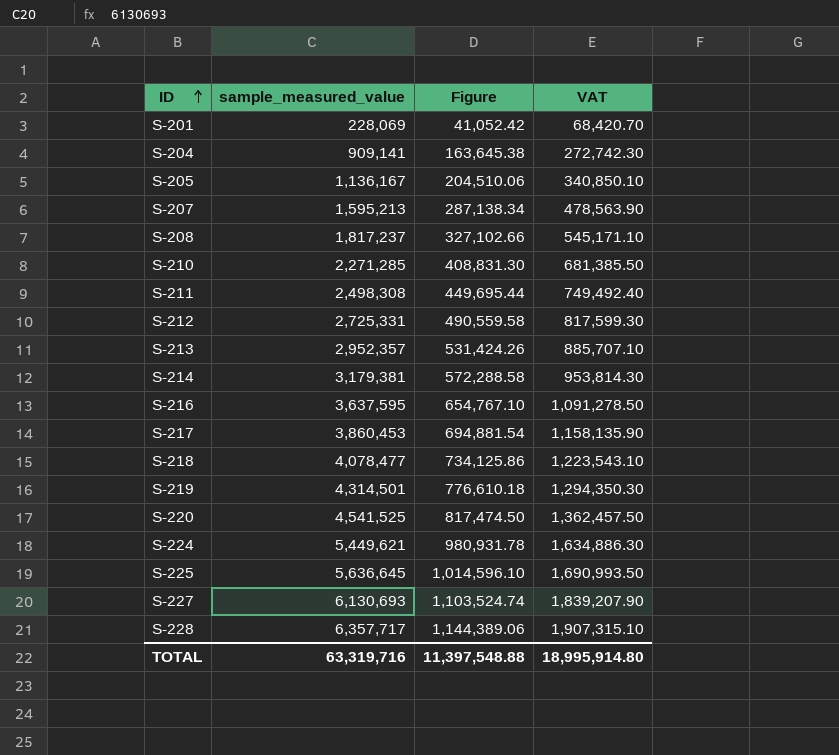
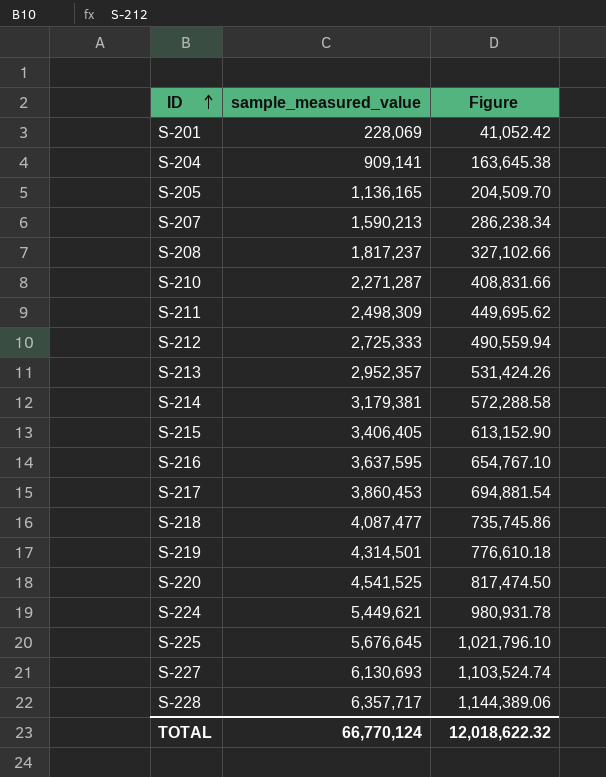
column VAT | formula: [sample_measured_value] * 0.3 -> none
S-205 | sample_measured_value: 1,136,167 -> 1,136,165
S-205 | Figure: 204,510.06 -> 204,509.70
S-207 | sample_measured_value: 1,595,213 -> 1,590,213
S-207 | Figure: 287,138.34 -> 286,238.34
S-210 | sample_measured_value: 2,271,285 -> 2,271,287
S-210 | Figure: 408,831.30 -> 408,831.66
S-211 | sample_measured_value: 2,498,308 -> 2,498,309
S-211 | Figure: 449,695.44 -> 449,695.62
S-212 | sample_measured_value: 2,725,331 -> 2,725,333
S-212 | Figure: 490,559.58 -> 490,559.94
row S-215: none -> 3,406,405 | 613,152.90
S-218 | sample_measured_value: 4,078,477 -> 4,087,477
S-218 | Figure: 734,125.86 -> 735,745.86
S-225 | sample_measured_value: 5,636,645 -> 5,676,645
S-225 | Figure: 1,014,596.10 -> 1,021,796.10
TOTAL | sample_measured_value: 63,319,716 -> 66,770,124
TOTAL | Figure: 11,397,548.88 -> 12,018,622.32

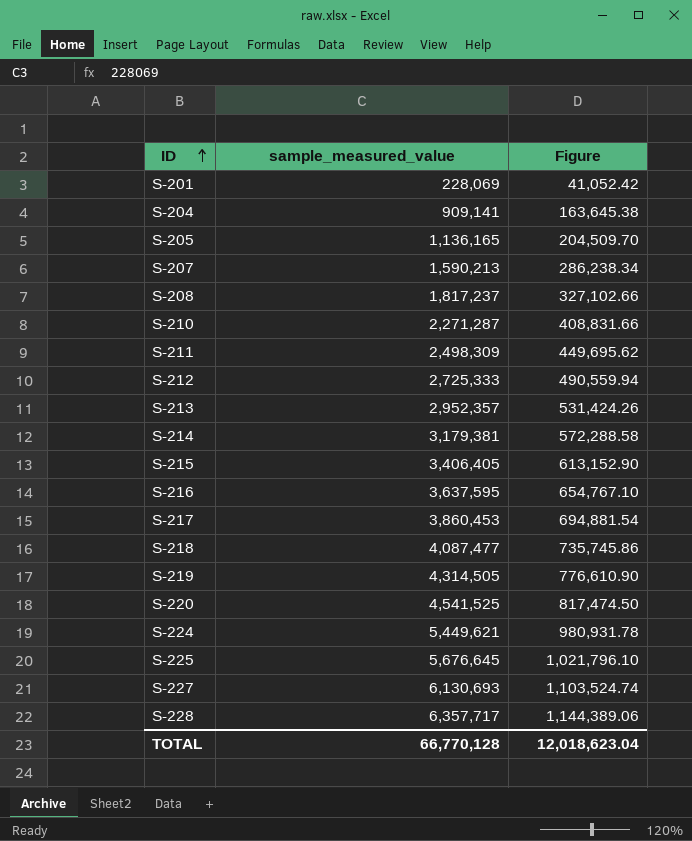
S-219 | sample_measured_value: 4,314,501 -> 4,314,505
S-219 | Figure: 776,610.18 -> 776,610.90
TOTAL | sample_measured_value: 66,770,124 -> 66,770,128
TOTAL | Figure: 12,018,622.32 -> 12,018,623.04

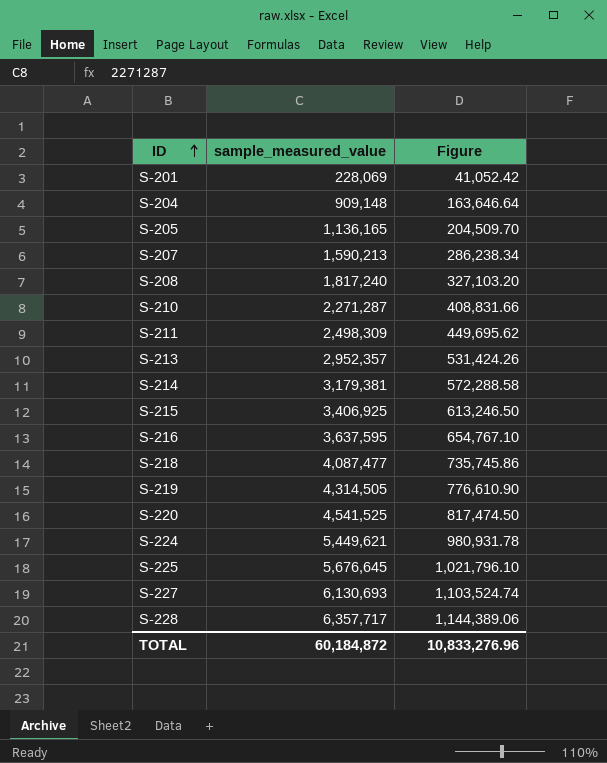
row S-212: 2,725,333 | 490,559.94 -> none
row S-217: 3,860,453 | 694,881.54 -> none
S-204 | sample_measured_value: 909,141 -> 909,148
S-204 | Figure: 163,645.38 -> 163,646.64
S-208 | sample_measured_value: 1,817,237 -> 1,817,240
S-208 | Figure: 327,102.66 -> 327,103.20
S-215 | sample_measured_value: 3,406,405 -> 3,406,925
S-215 | Figure: 613,152.90 -> 613,246.50
TOTAL | sample_measured_value: 66,770,128 -> 60,184,872
TOTAL | Figure: 12,018,623.04 -> 10,833,276.96

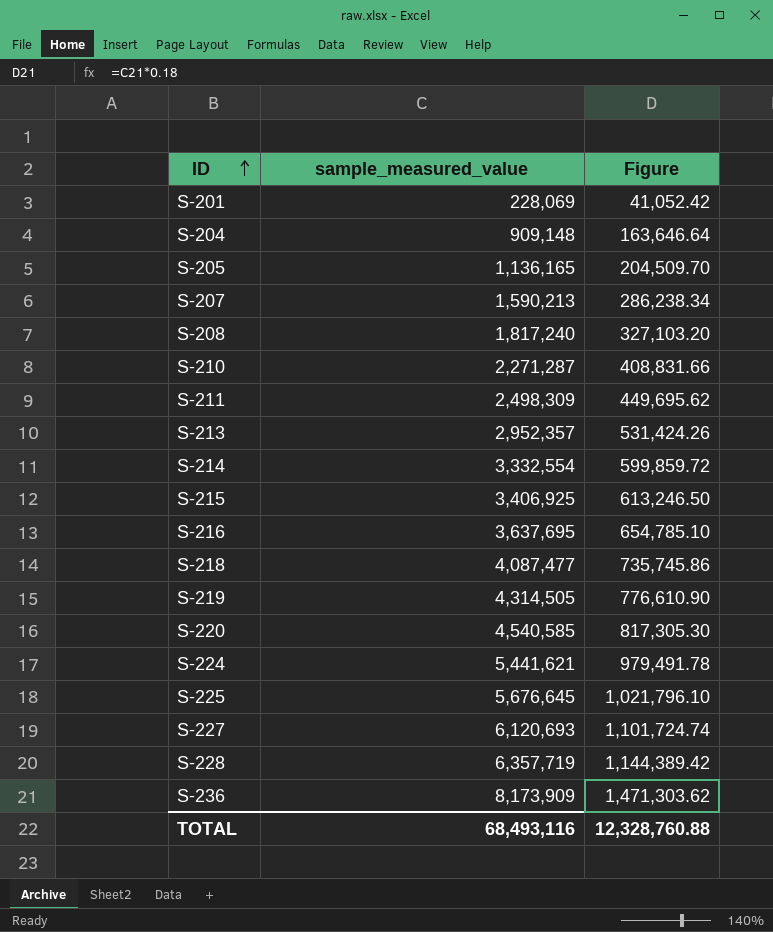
S-214 | sample_measured_value: 3,179,381 -> 3,332,554
S-214 | Figure: 572,288.58 -> 599,859.72
S-216 | sample_measured_value: 3,637,595 -> 3,637,695
S-216 | Figure: 654,767.10 -> 654,785.10
S-220 | sample_measured_value: 4,541,525 -> 4,540,585
S-220 | Figure: 817,474.50 -> 817,305.30
S-224 | sample_measured_value: 5,449,621 -> 5,441,621
S-224 | Figure: 980,931.78 -> 979,491.78
S-227 | sample_measured_value: 6,130,693 -> 6,120,693
S-227 | Figure: 1,103,524.74 -> 1,101,724.74
S-228 | sample_measured_value: 6,357,717 -> 6,357,719
S-228 | Figure: 1,144,389.06 -> 1,144,389.42
row S-236: none -> 8,173,909 | 1,471,303.62
TOTAL | sample_measured_value: 60,184,872 -> 68,493,116
TOTAL | Figure: 10,833,276.96 -> 12,328,760.88

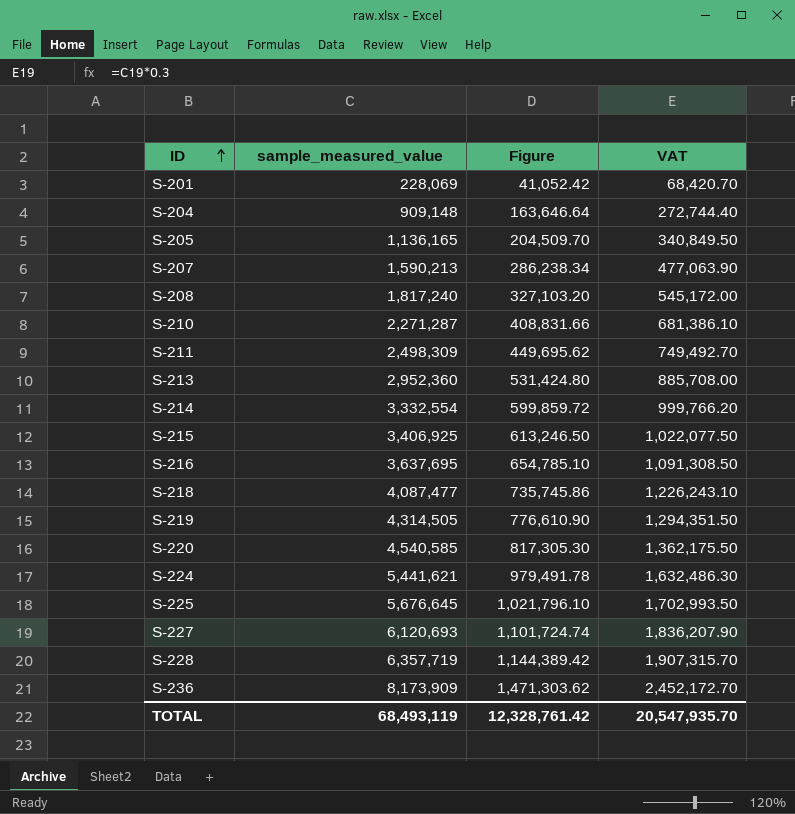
column VAT | formula: none -> [sample_measured_value] * 0.3
S-213 | sample_measured_value: 2,952,357 -> 2,952,360
S-213 | Figure: 531,424.26 -> 531,424.80
TOTAL | sample_measured_value: 68,493,116 -> 68,493,119
TOTAL | Figure: 12,328,760.88 -> 12,328,761.42

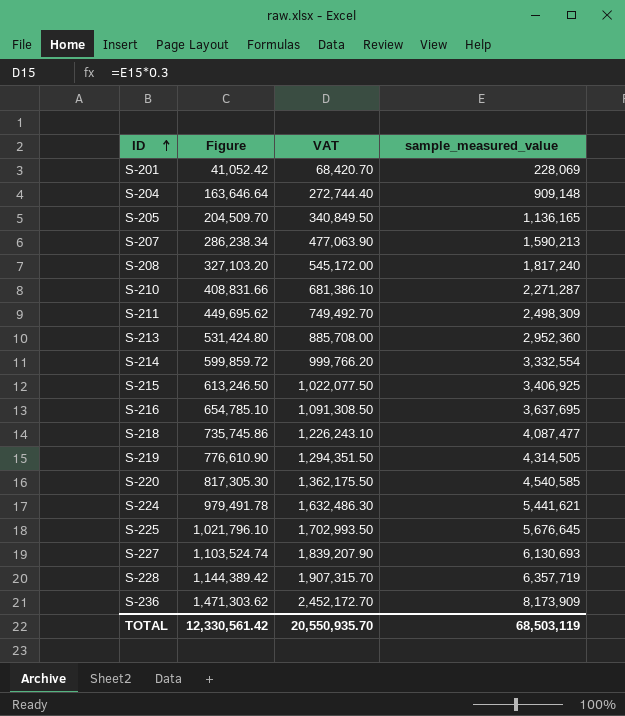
column sample_measured_value | position: 2 -> 4
S-227 | Figure: 1,101,724.74 -> 1,103,524.74
S-227 | VAT: 1,836,207.90 -> 1,839,207.90
S-227 | sample_measured_value: 6,120,693 -> 6,130,693
TOTAL | Figure: 12,328,761.42 -> 12,330,561.42
TOTAL | VAT: 20,547,935.70 -> 20,550,935.70
TOTAL | sample_measured_value: 68,493,119 -> 68,503,119

